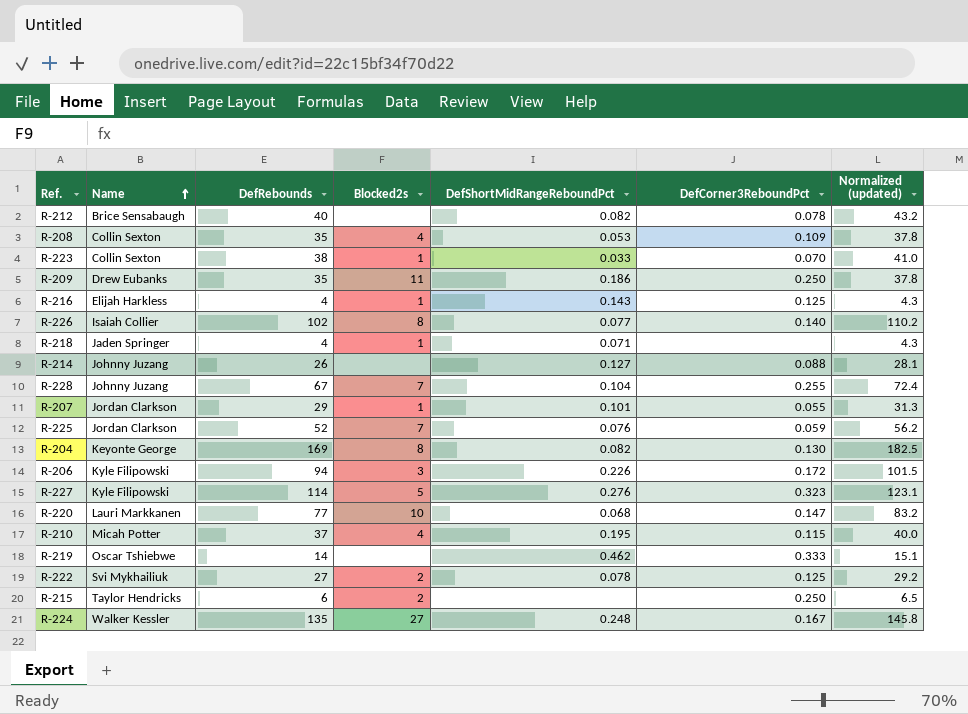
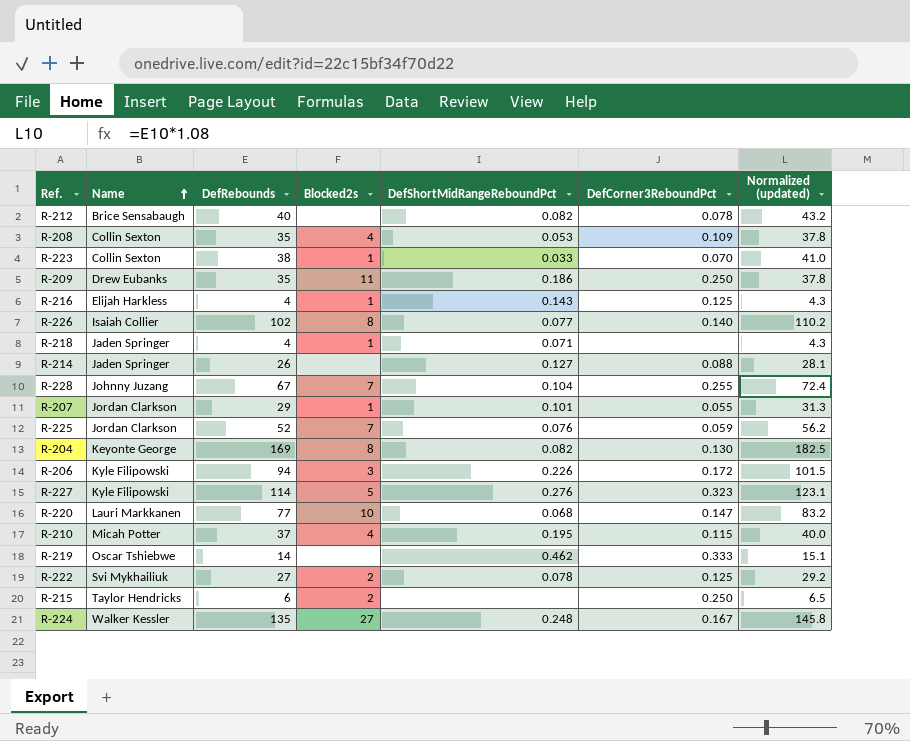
R-214 | Name: Johnny Juzang -> Jaden Springer

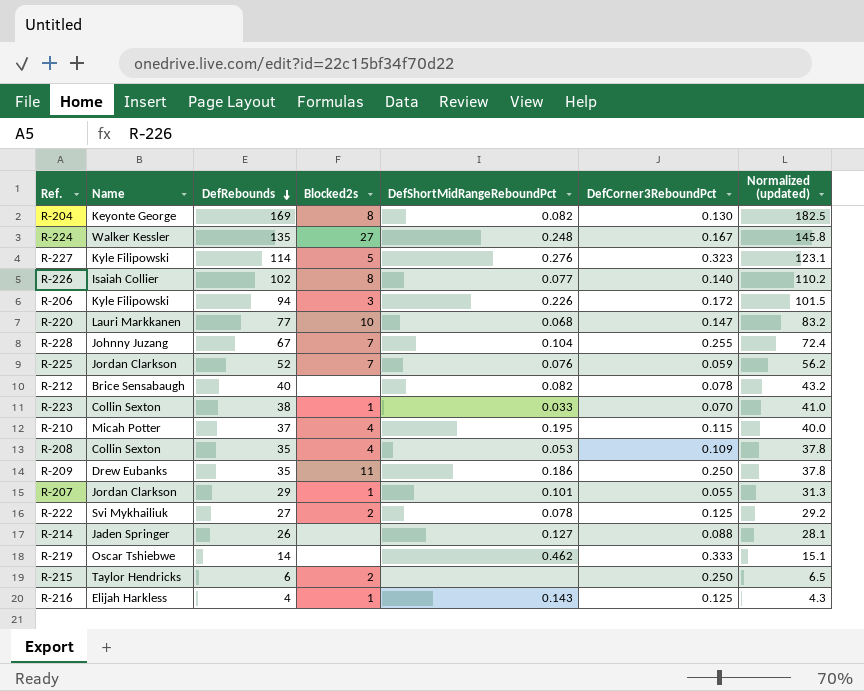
row order: Name ascending -> DefRebounds descending
row R-218: Jaden Springer | 4 | 1 | 0.071 | none | 4.3 -> none

